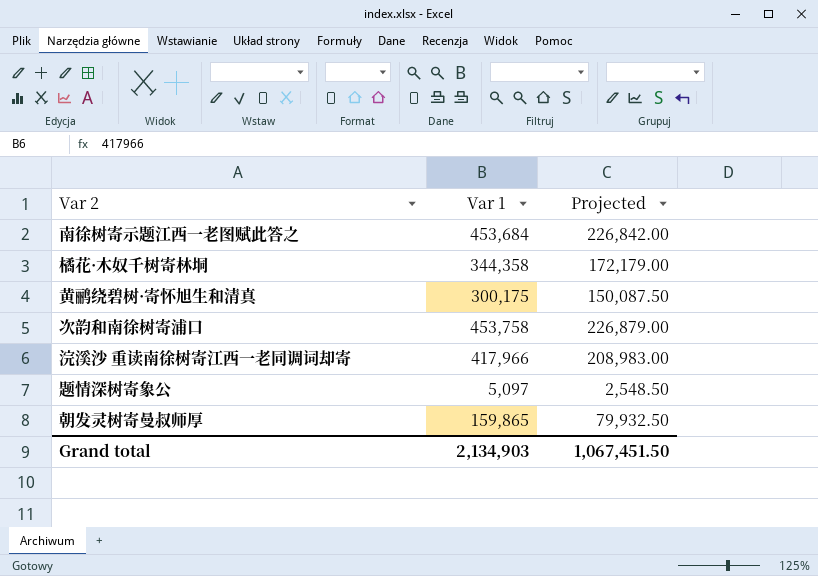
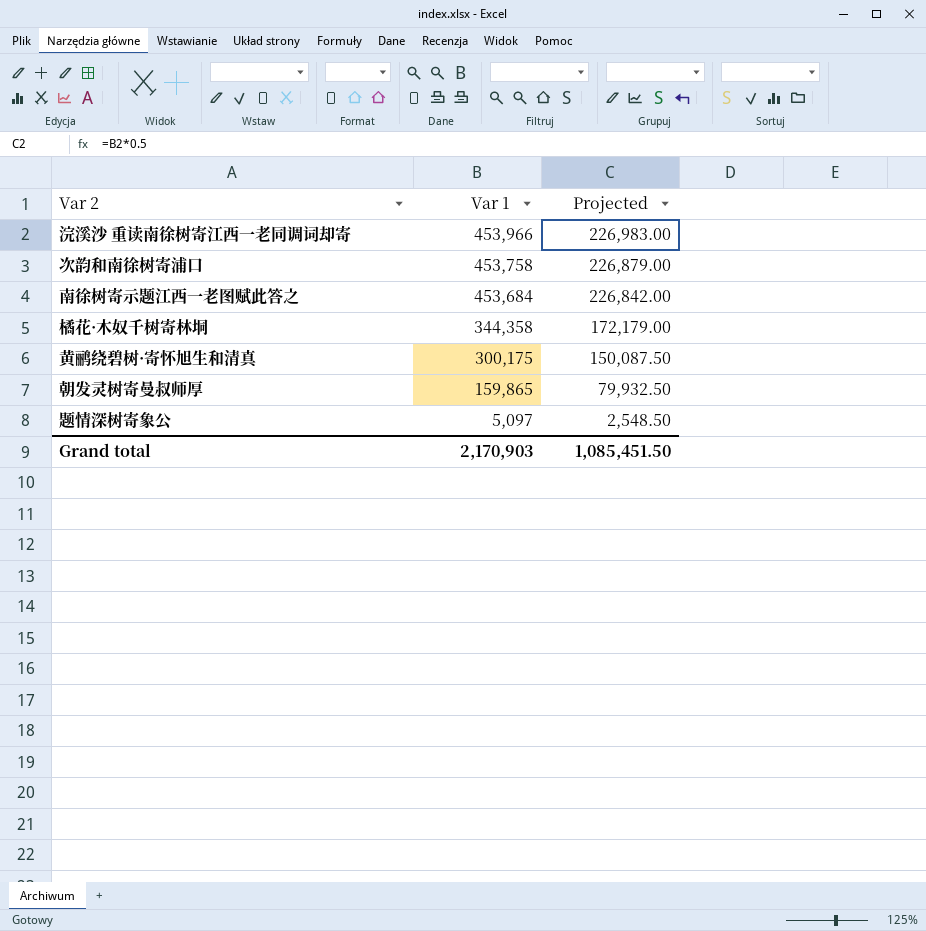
row order: none -> Var 1 descending
浣溪沙 重读南徐树寄江西一老同调词却寄 | Var 1: 417,966 -> 453,966
浣溪沙 重读南徐树寄江西一老同调词却寄 | Projected: 208,983.00 -> 226,983.00
Grand total | Var 1: 2,134,903 -> 2,170,903
Grand total | Projected: 1,067,451.50 -> 1,085,451.50

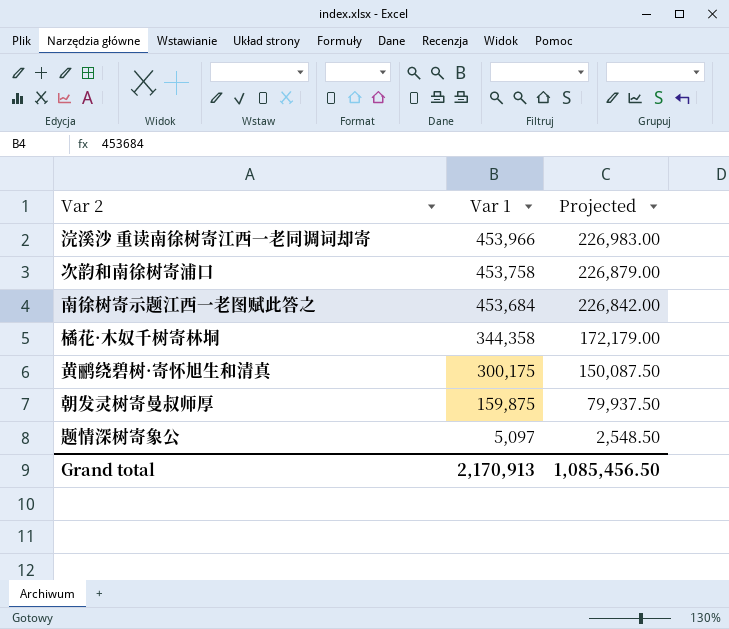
朝发灵树寄曼叔师厚 | Var 1: 159,865 -> 159,875
朝发灵树寄曼叔师厚 | Projected: 79,932.50 -> 79,937.50
Grand total | Var 1: 2,170,903 -> 2,170,913
Grand total | Projected: 1,085,451.50 -> 1,085,456.50

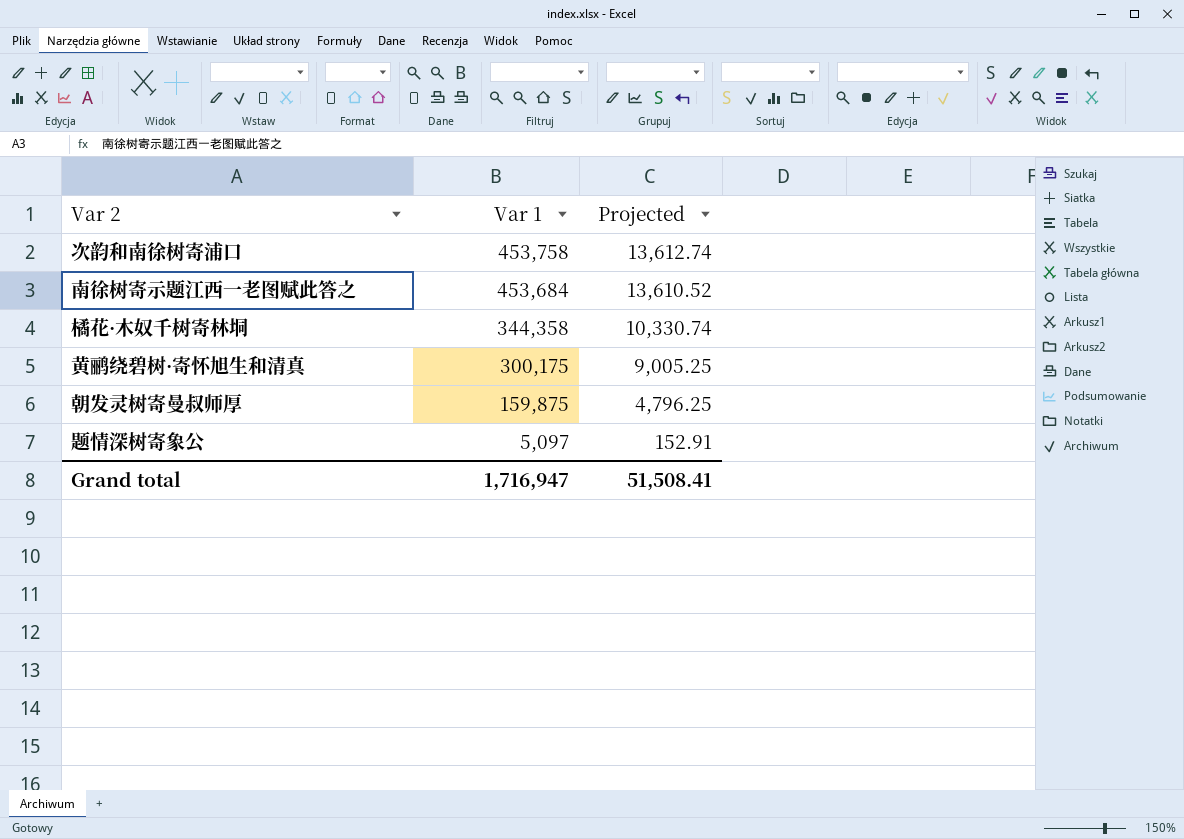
column Projected | formula: [Var 1] * 0.5 -> [Var 1] * 0.03
row 浣溪沙 重读南徐树寄江西一老同调词却寄: 453,966 | 226,983.00 -> none
Grand total | Var 1: 2,170,913 -> 1,716,947
Grand total | Projected: 1,085,456.50 -> 51,508.41

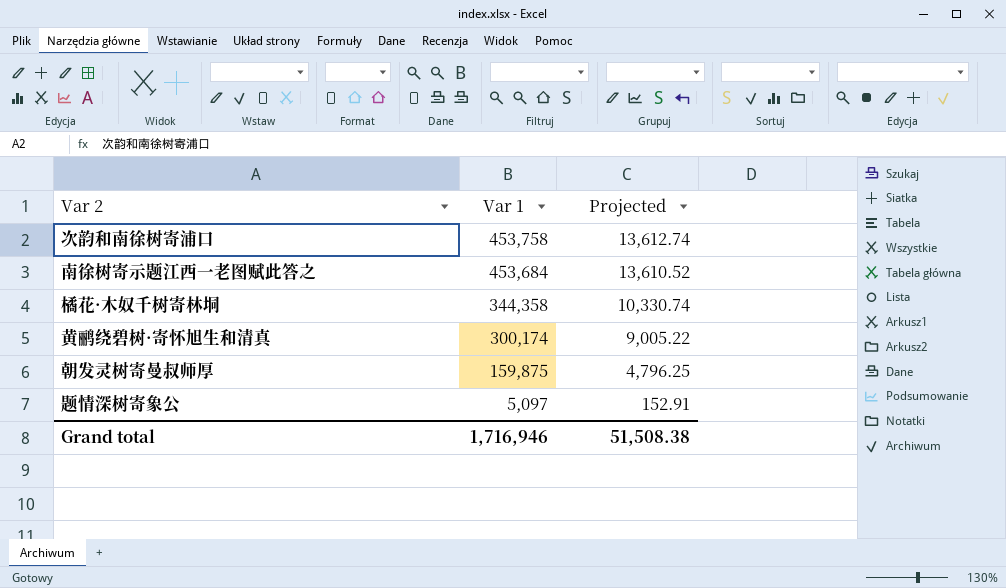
黄鹂绕碧树·寄怀旭生和清真 | Var 1: 300,175 -> 300,174
黄鹂绕碧树·寄怀旭生和清真 | Projected: 9,005.25 -> 9,005.22
Grand total | Var 1: 1,716,947 -> 1,716,946
Grand total | Projected: 51,508.41 -> 51,508.38

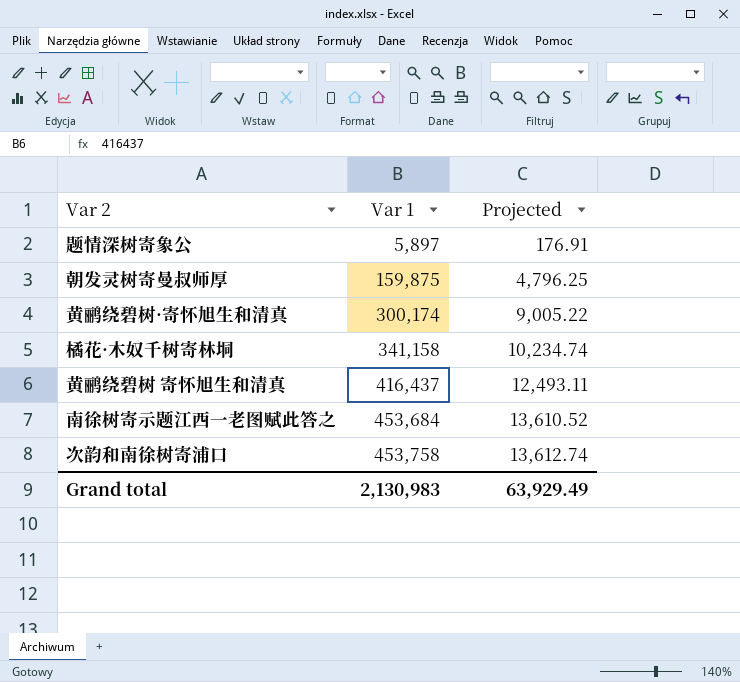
row order: Var 1 descending -> Var 1 ascending
题情深树寄象公 | Var 1: 5,097 -> 5,897
题情深树寄象公 | Projected: 152.91 -> 176.91
橘花·木奴千树寄林垌 | Var 1: 344,358 -> 341,158
橘花·木奴千树寄林垌 | Projected: 10,330.74 -> 10,234.74
row 黄鹂绕碧树 寄怀旭生和清真: none -> 416,437 | 12,493.11
Grand total | Var 1: 1,716,946 -> 2,130,983
Grand total | Projected: 51,508.38 -> 63,929.49

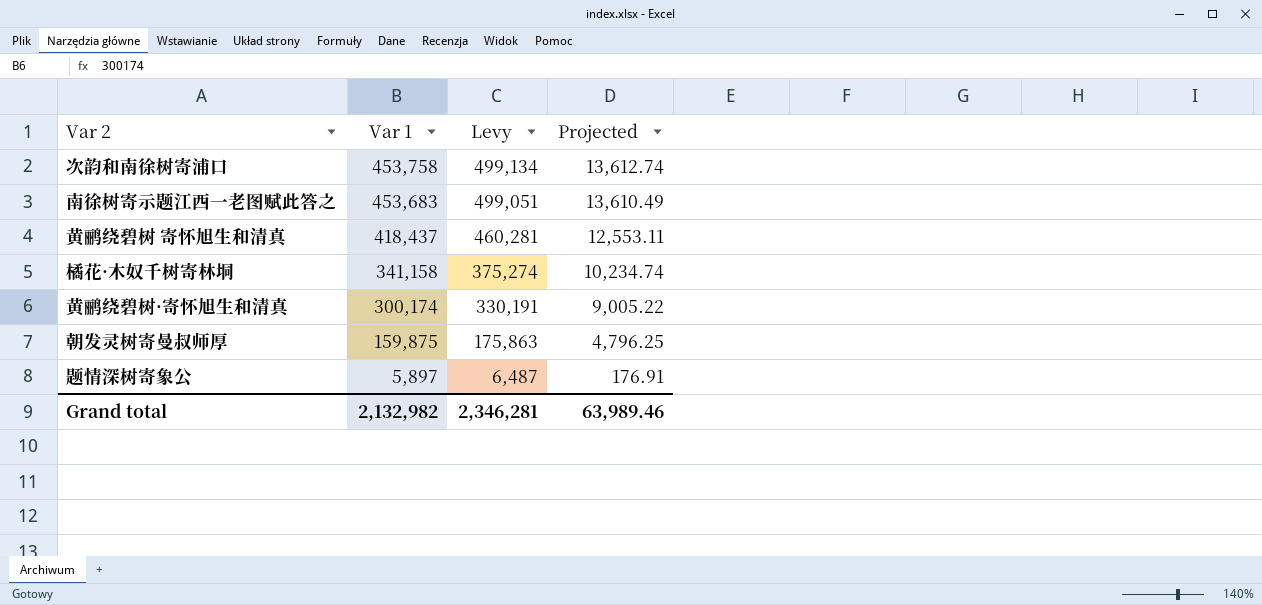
row order: Var 1 ascending -> Var 1 descending
column Levy | formula: none -> [Var 1] * 1.1
南徐树寄示题江西一老图赋此答之 | Var 1: 453,684 -> 453,683
南徐树寄示题江西一老图赋此答之 | Projected: 13,610.52 -> 13,610.49
黄鹂绕碧树 寄怀旭生和清真 | Var 1: 416,437 -> 418,437
黄鹂绕碧树 寄怀旭生和清真 | Projected: 12,493.11 -> 12,553.11
Grand total | Var 1: 2,130,983 -> 2,132,982
Grand total | Projected: 63,929.49 -> 63,989.46

